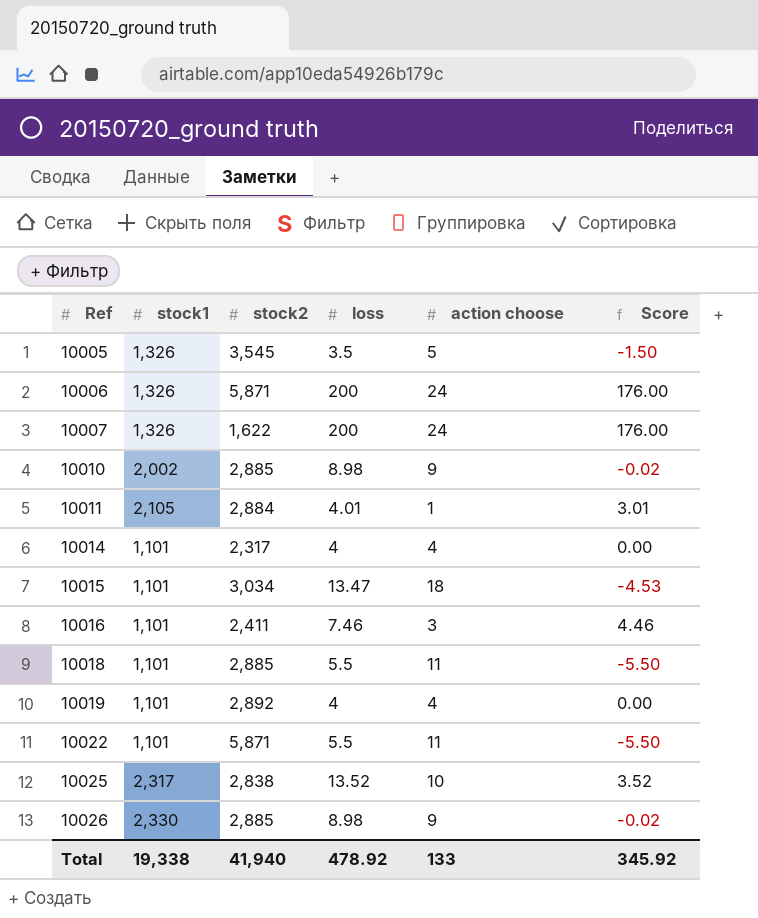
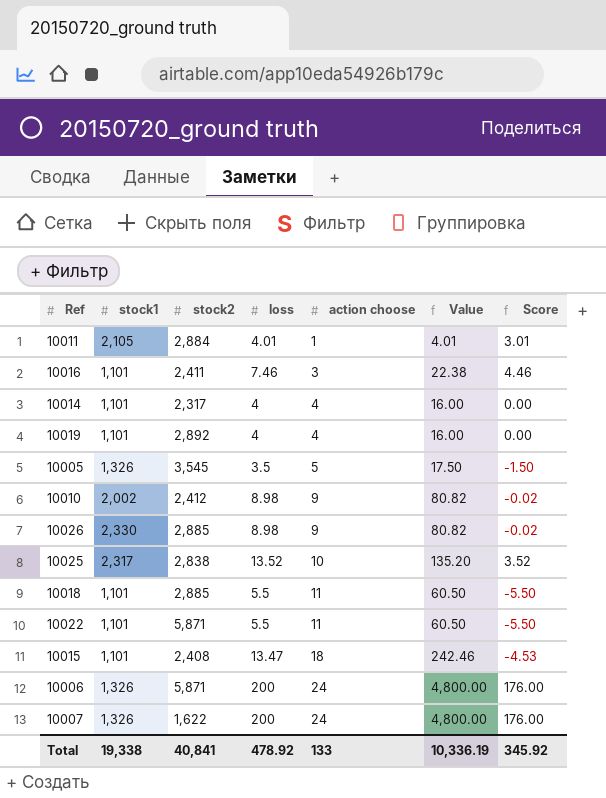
row order: Ref ascending -> action choose ascending
column Value | formula: none -> [loss] * [action choose]
10010 | stock2: 2,885 -> 2,412
10015 | stock2: 3,034 -> 2,408
Total | stock2: 41,940 -> 40,841

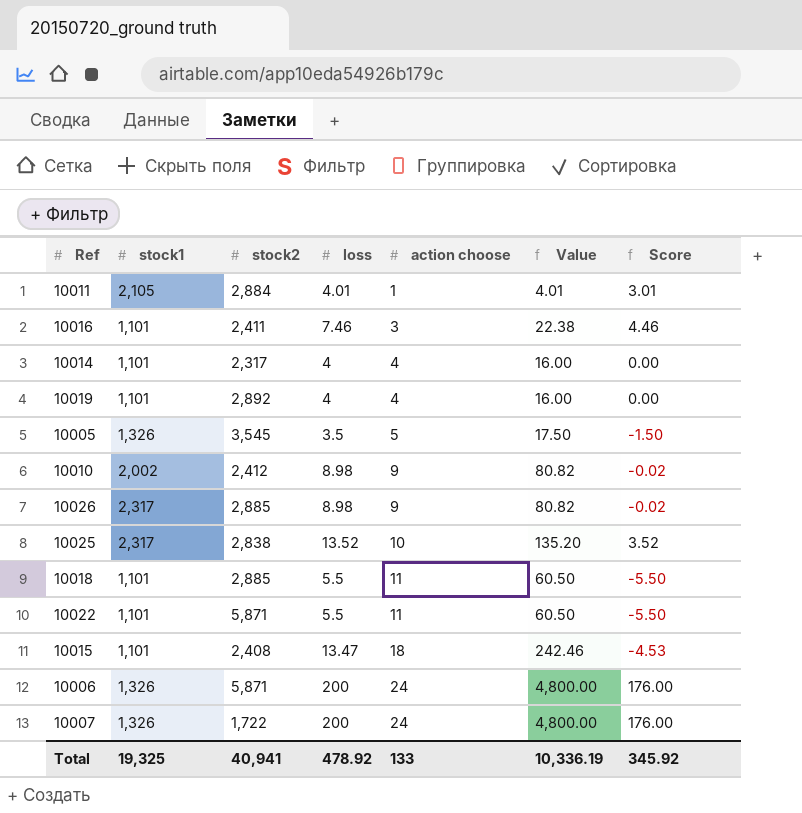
10026 | stock1: 2,330 -> 2,317
10007 | stock2: 1,622 -> 1,722
Total | stock1: 19,338 -> 19,325
Total | stock2: 40,841 -> 40,941

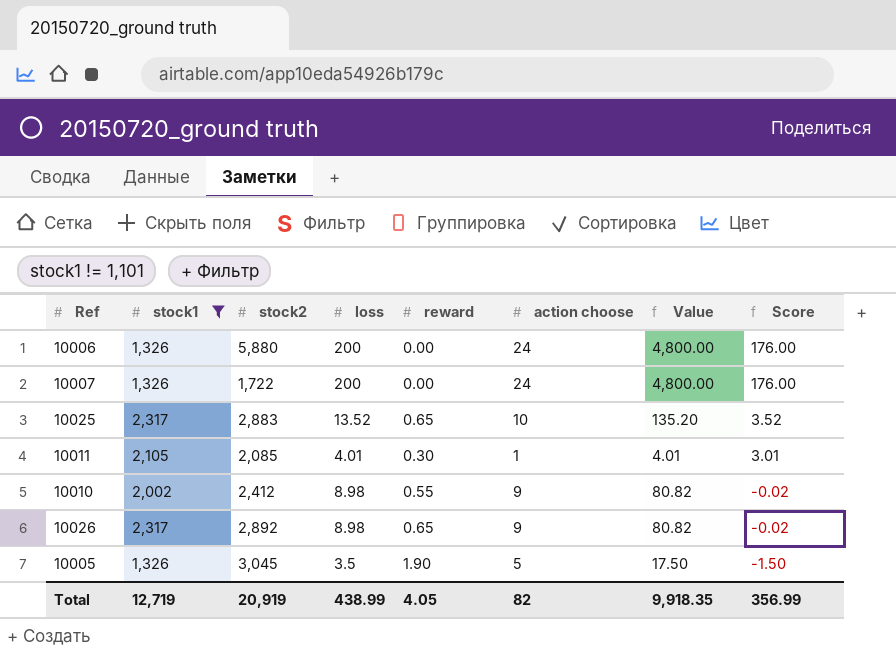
filter: none -> stock1 != 1,101
row order: action choose ascending -> Score descending
column reward | position: none -> 5
10006 | stock2: 5,871 -> 5,880
10025 | stock2: 2,838 -> 2,883
10011 | stock2: 2,884 -> 2,085
10026 | stock2: 2,885 -> 2,892
10005 | stock2: 3,545 -> 3,045
Total | stock1: 19,325 -> 12,719
Total | stock2: 40,941 -> 20,919
Total | loss: 478.92 -> 438.99
Total | action choose: 133 -> 82
Total | Value: 10,336.19 -> 9,918.35
Total | Score: 345.92 -> 356.99

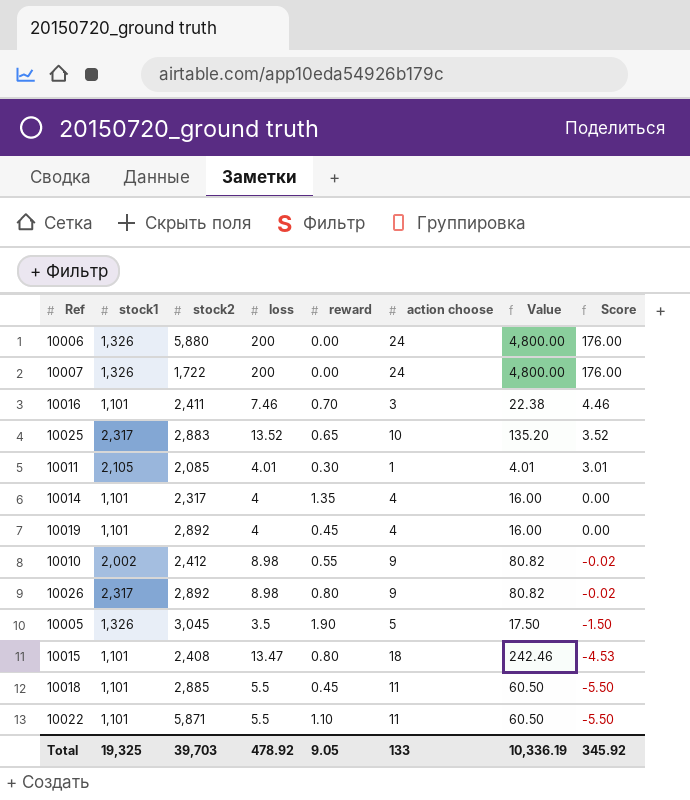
filter: stock1 != 1,101 -> none
10026 | reward: 0.65 -> 0.80
Total | stock1: 12,719 -> 19,325
Total | stock2: 20,919 -> 39,703
Total | loss: 438.99 -> 478.92
Total | reward: 4.05 -> 9.05
Total | action choose: 82 -> 133
Total | Value: 9,918.35 -> 10,336.19
Total | Score: 356.99 -> 345.92

